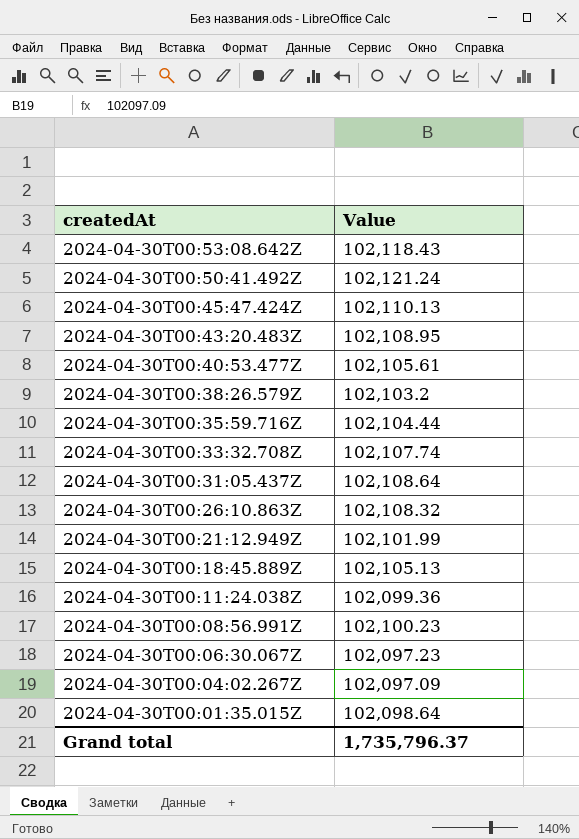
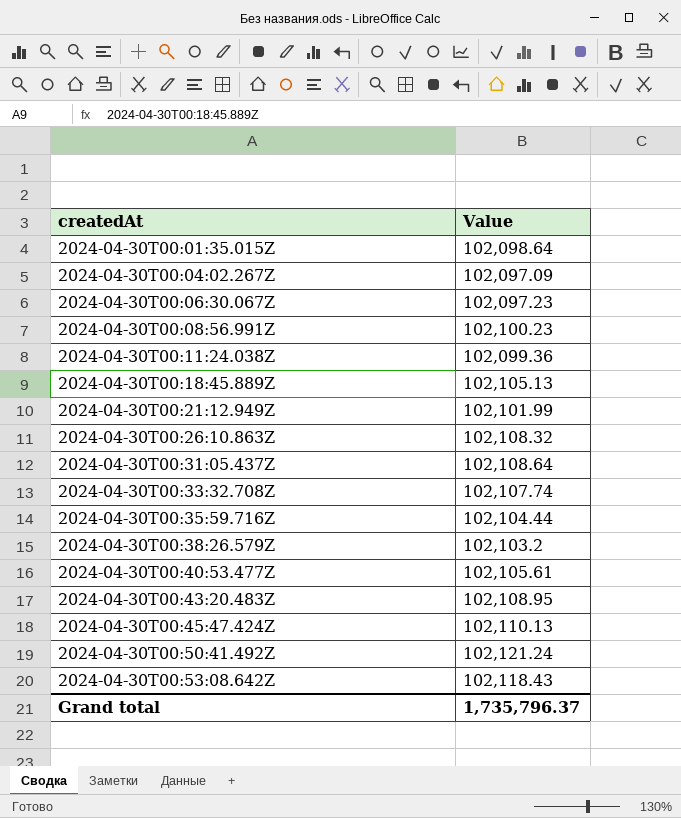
row order: createdAt descending -> createdAt ascending

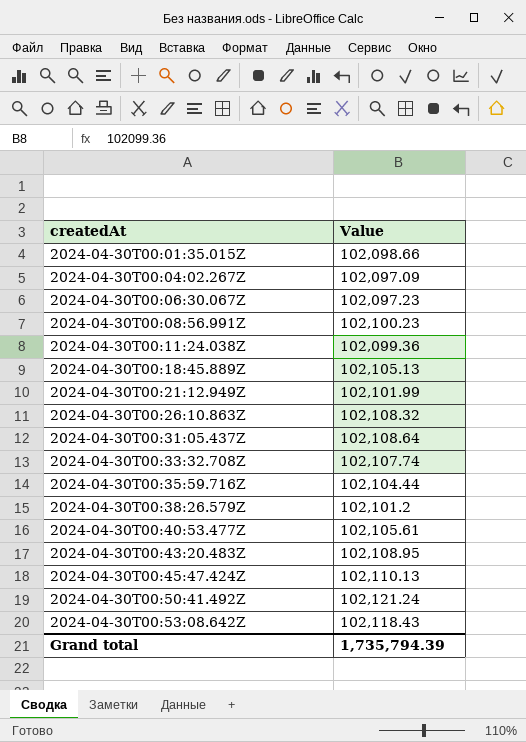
2024-04-30T00:01:35.015Z | Value: 102,098.64 -> 102,098.66
2024-04-30T00:38:26.579Z | Value: 102,103.2 -> 102,101.2
Grand total | Value: 1,735,796.37 -> 1,735,794.39

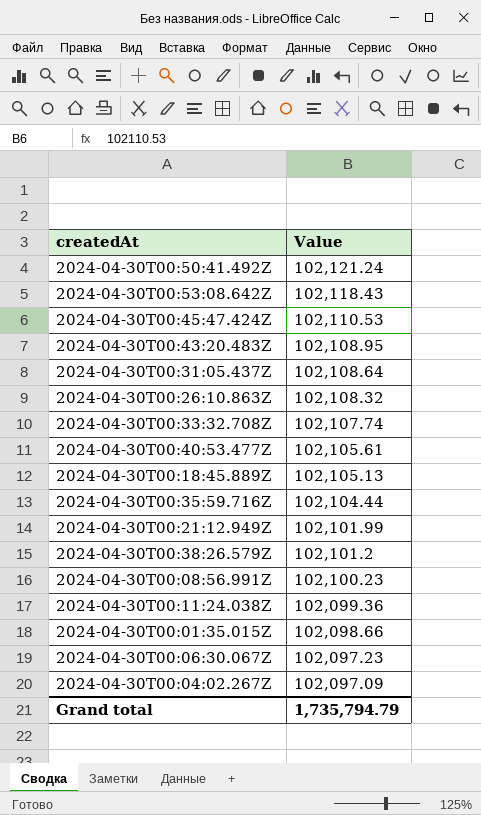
row order: createdAt ascending -> Value descending
2024-04-30T00:45:47.424Z | Value: 102,110.13 -> 102,110.53
Grand total | Value: 1,735,794.39 -> 1,735,794.79

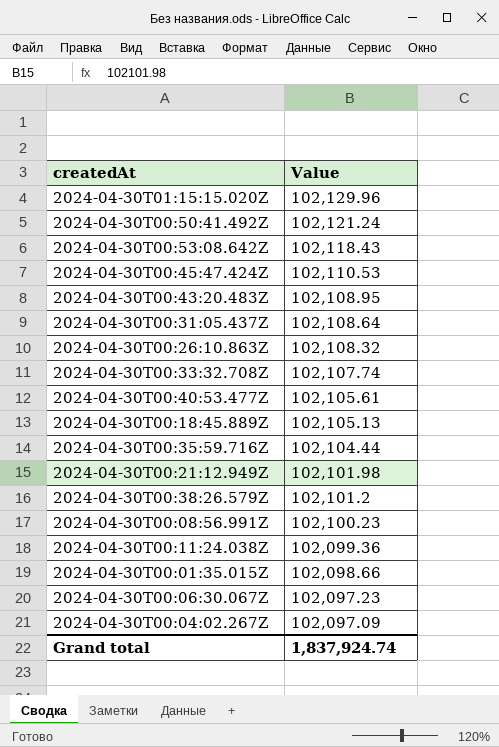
row 2024-04-30T01:15:15.020Z: none -> 102,129.96
2024-04-30T00:21:12.949Z | Value: 102,101.99 -> 102,101.98
Grand total | Value: 1,735,794.79 -> 1,837,924.74

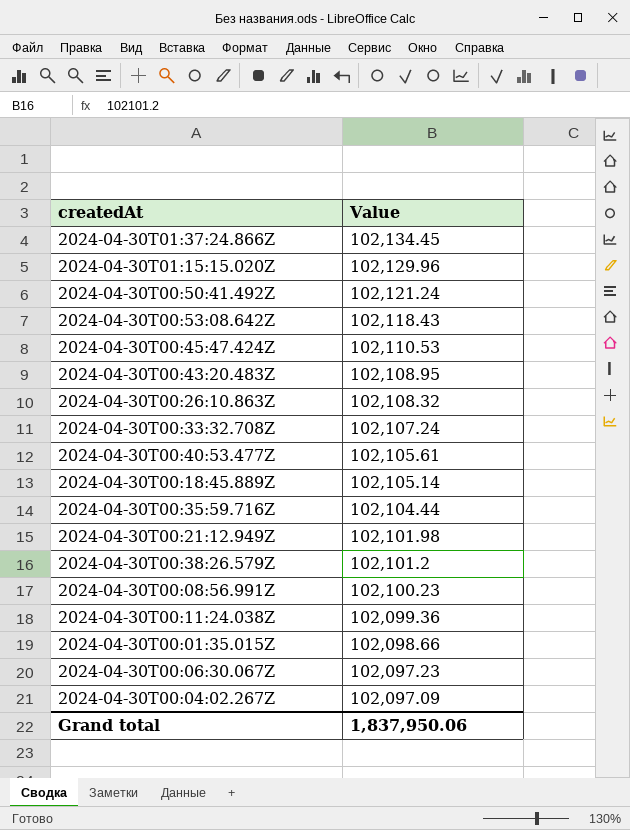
row 2024-04-30T00:31:05.437Z: 102,108.64 -> none
row 2024-04-30T01:37:24.866Z: none -> 102,134.45
2024-04-30T00:33:32.708Z | Value: 102,107.74 -> 102,107.24
2024-04-30T00:18:45.889Z | Value: 102,105.13 -> 102,105.14
Grand total | Value: 1,837,924.74 -> 1,837,950.06

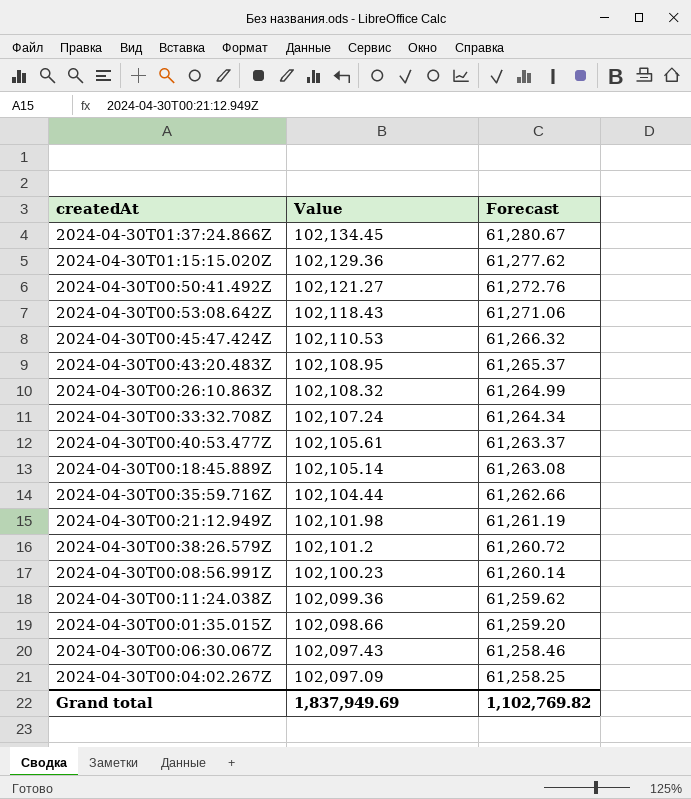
column Forecast | formula: none -> [Value] * 0.6
2024-04-30T01:15:15.020Z | Value: 102,129.96 -> 102,129.36
2024-04-30T00:50:41.492Z | Value: 102,121.24 -> 102,121.27
2024-04-30T00:06:30.067Z | Value: 102,097.23 -> 102,097.43
Grand total | Value: 1,837,950.06 -> 1,837,949.69

